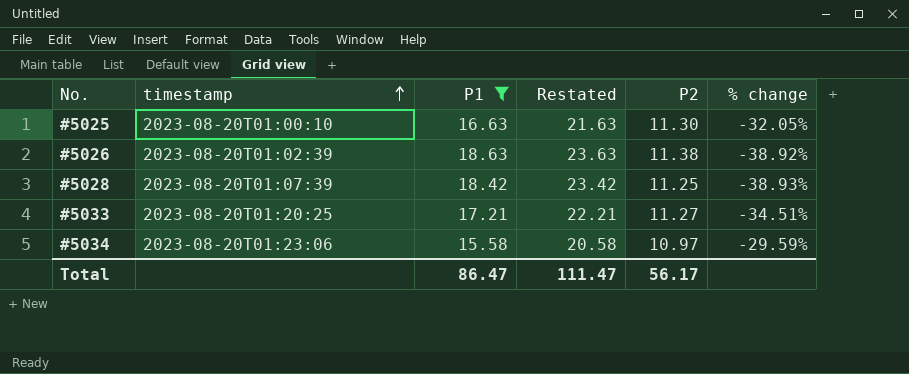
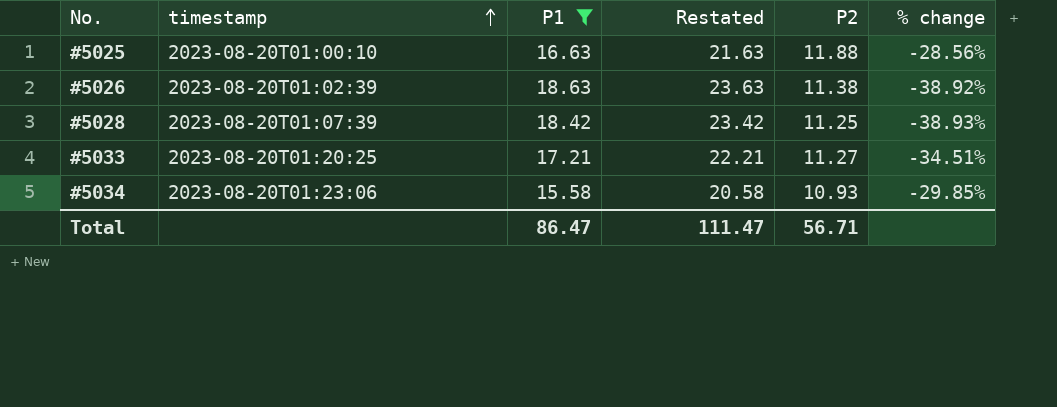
#5025 | P2: 11.30 -> 11.88
#5025 | % change: -32.05% -> -28.56%
#5034 | P2: 10.97 -> 10.93
#5034 | % change: -29.59% -> -29.85%
Total | P2: 56.17 -> 56.71

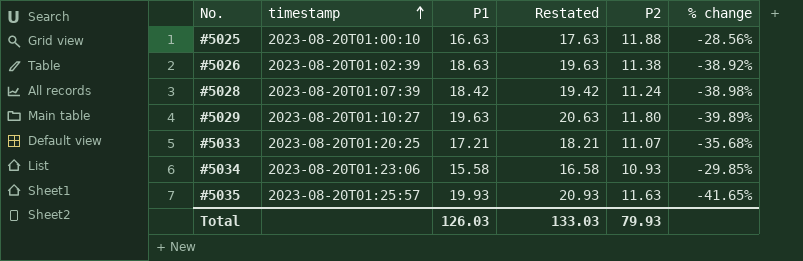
filter: P1 <= 18.63 -> none
column Restated | formula: [P1] + 5 -> [P1] + 1
#5028 | P2: 11.25 -> 11.24
#5028 | % change: -38.93% -> -38.98%
#5033 | P2: 11.27 -> 11.07
#5033 | % change: -34.51% -> -35.68%
Total | P1: 86.47 -> 126.03
Total | Restated: 111.47 -> 133.03
Total | P2: 56.71 -> 79.93

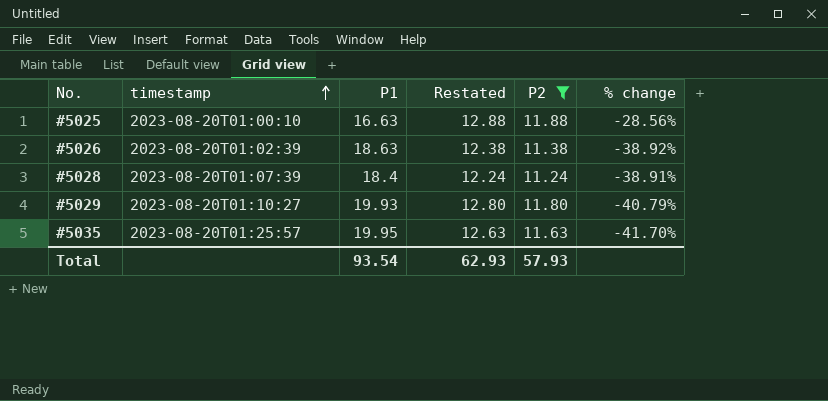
filter: none -> P2 >= 11.24
column Restated | formula: [P1] + 1 -> [P2] + 1
#5028 | P1: 18.42 -> 18.4
#5028 | % change: -38.98% -> -38.91%
#5029 | P1: 19.63 -> 19.93
#5029 | % change: -39.89% -> -40.79%
#5035 | P1: 19.93 -> 19.95
#5035 | % change: -41.65% -> -41.70%
Total | P1: 126.03 -> 93.54
Total | Restated: 133.03 -> 62.93
Total | P2: 79.93 -> 57.93

